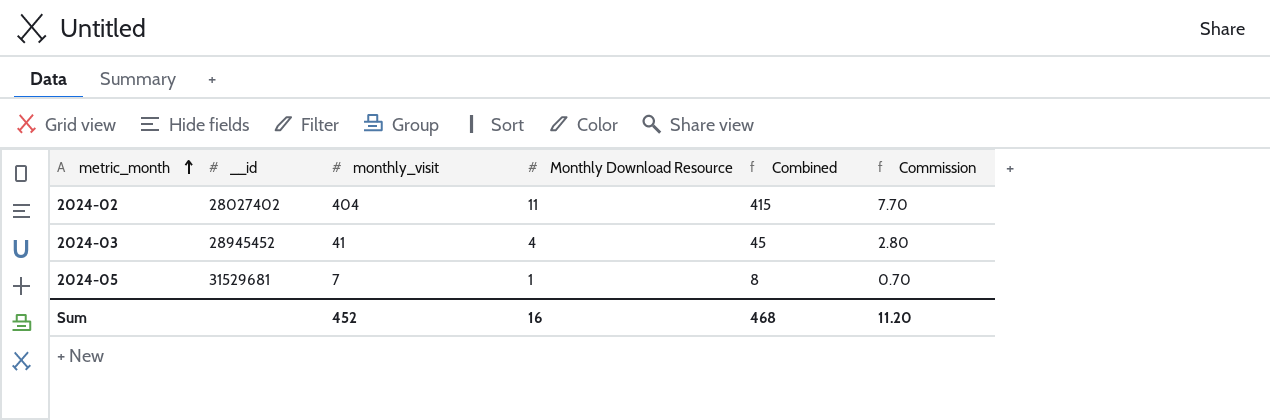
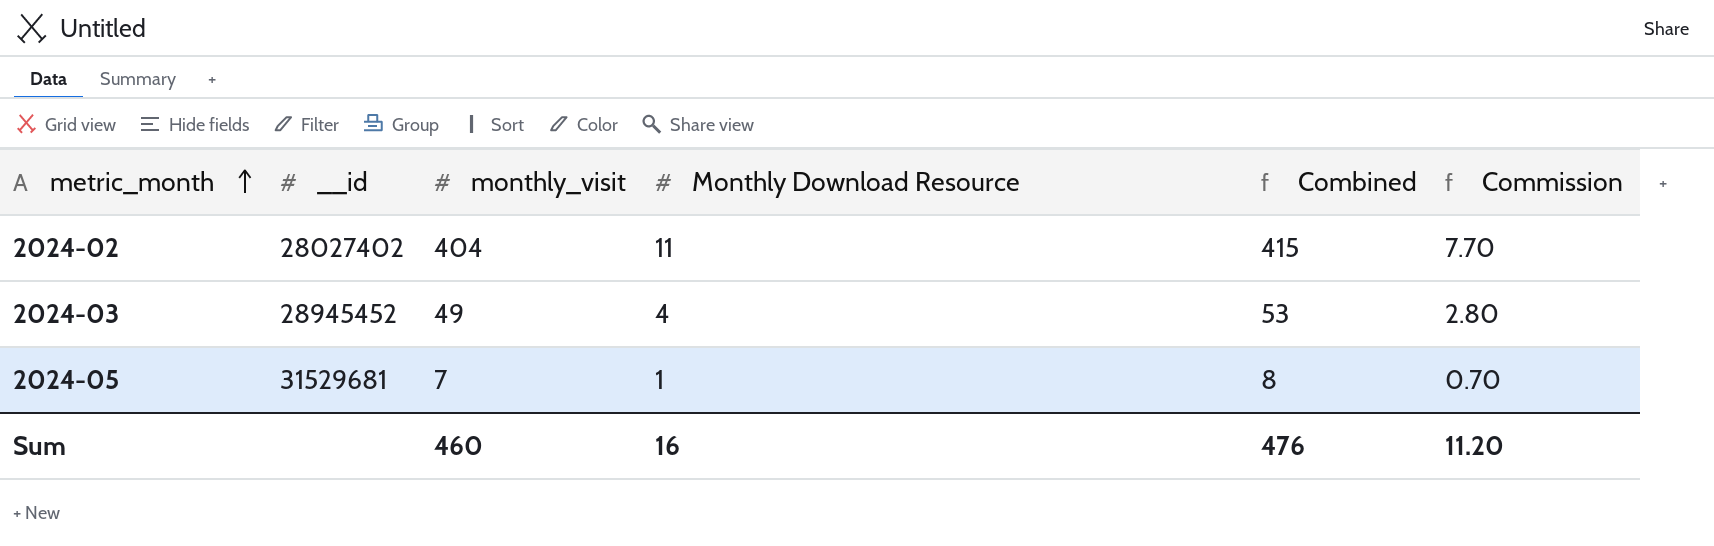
2024-03 | monthly_visit: 41 -> 49
2024-03 | Combined: 45 -> 53
Sum | monthly_visit: 452 -> 460
Sum | Combined: 468 -> 476

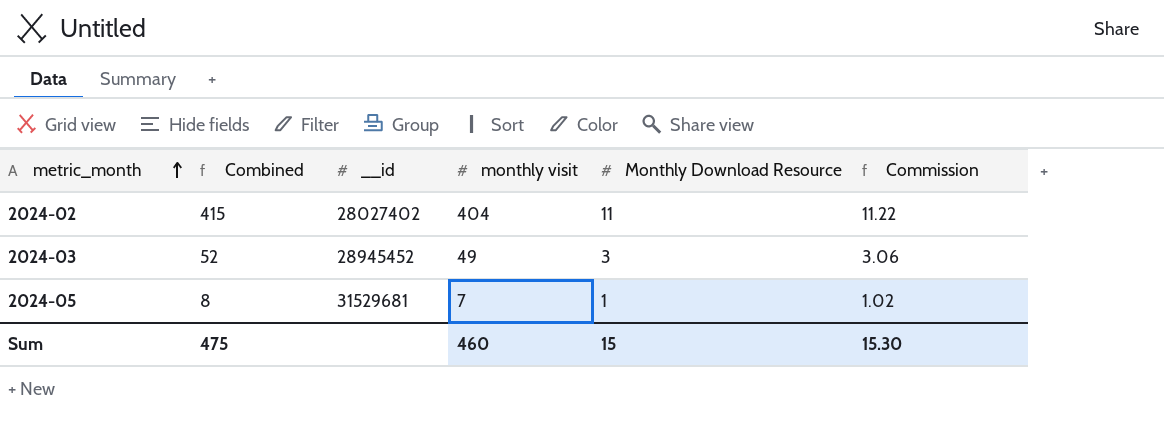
column Combined | position: 5 -> 2
column name: monthly_visit -> monthly visit
column Commission | formula: [Monthly Download Resource] * 0.7 -> [Monthly Download Resource] * 1.02
2024-03 | Combined: 53 -> 52
2024-03 | Monthly Download Resource: 4 -> 3
Sum | Combined: 476 -> 475
Sum | Monthly Download Resource: 16 -> 15
Sum | Commission: 11.20 -> 15.30

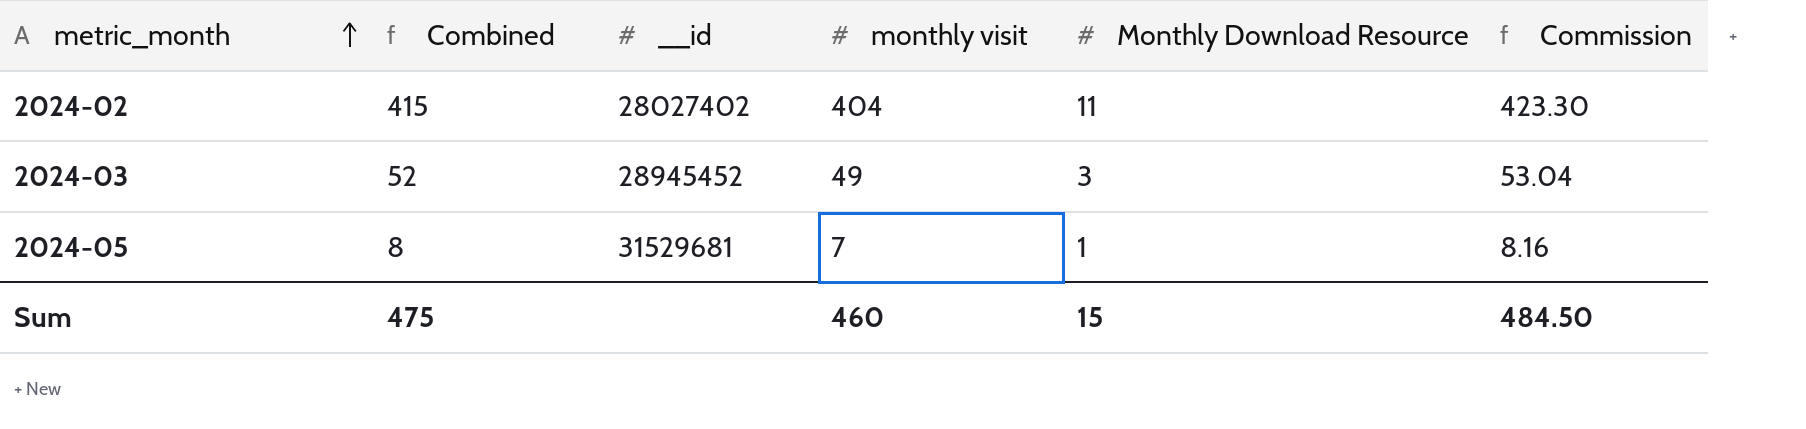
column Commission | formula: [Monthly Download Resource] * 1.02 -> [Combined] * 1.02
Sum | Commission: 15.30 -> 484.50

